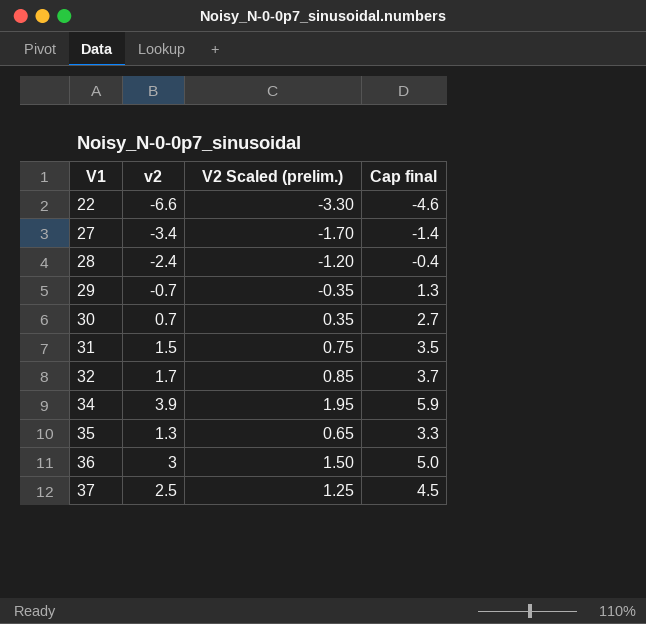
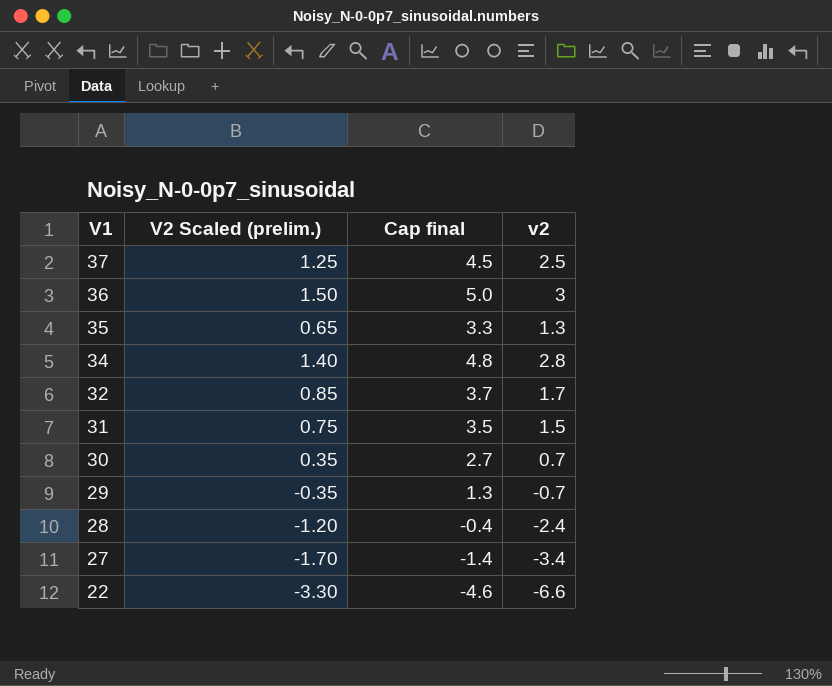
row order: V1 ascending -> V1 descending
column v2 | position: 2 -> 4
34 | V2 Scaled (prelim.): 1.95 -> 1.40
34 | Cap final: 5.9 -> 4.8
34 | v2: 3.9 -> 2.8

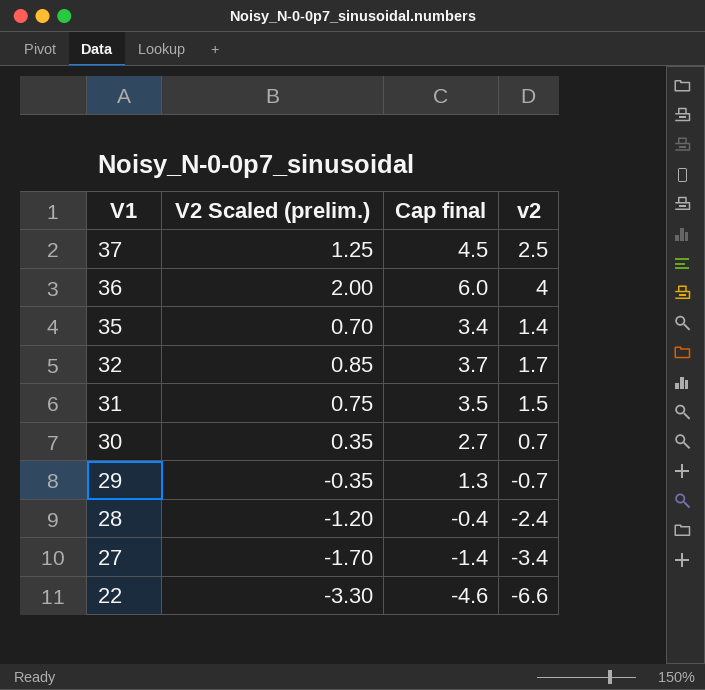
row 34: 1.40 | 4.8 | 2.8 -> none
36 | V2 Scaled (prelim.): 1.50 -> 2.00
36 | Cap final: 5.0 -> 6.0
36 | v2: 3 -> 4
35 | V2 Scaled (prelim.): 0.65 -> 0.70
35 | Cap final: 3.3 -> 3.4
35 | v2: 1.3 -> 1.4

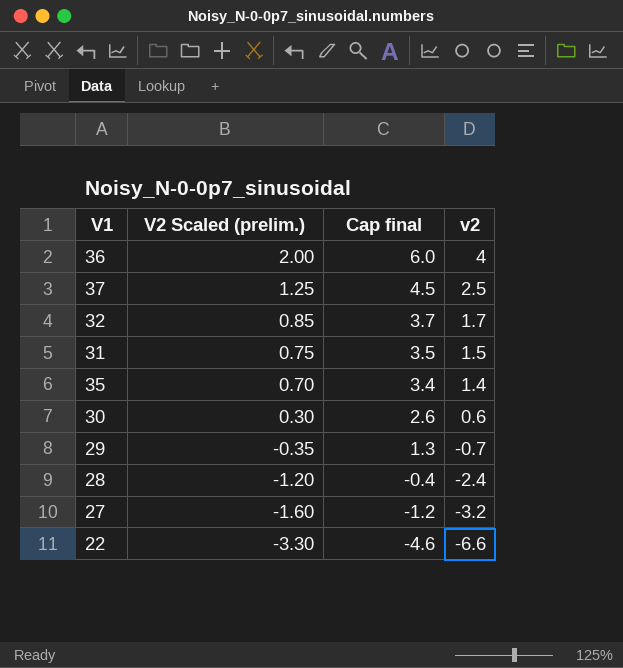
row order: V1 descending -> V2 Scaled (prelim.) descending
30 | V2 Scaled (prelim.): 0.35 -> 0.30
30 | Cap final: 2.7 -> 2.6
30 | v2: 0.7 -> 0.6
27 | V2 Scaled (prelim.): -1.70 -> -1.60
27 | Cap final: -1.4 -> -1.2
27 | v2: -3.4 -> -3.2

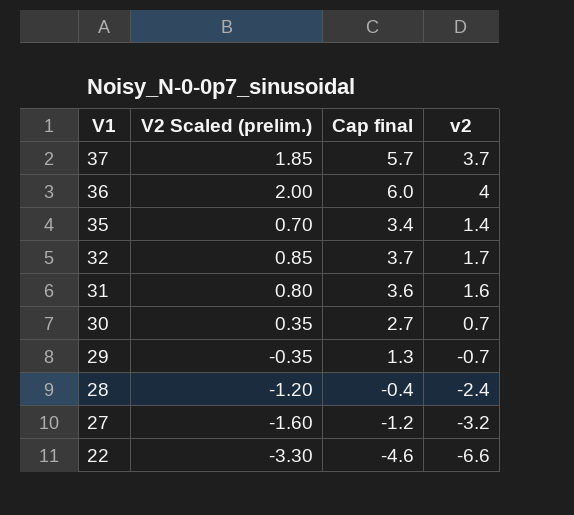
row order: V2 Scaled (prelim.) descending -> V1 descending
37 | V2 Scaled (prelim.): 1.25 -> 1.85
37 | Cap final: 4.5 -> 5.7
37 | v2: 2.5 -> 3.7
31 | V2 Scaled (prelim.): 0.75 -> 0.80
31 | Cap final: 3.5 -> 3.6
31 | v2: 1.5 -> 1.6
30 | V2 Scaled (prelim.): 0.30 -> 0.35
30 | Cap final: 2.6 -> 2.7
30 | v2: 0.6 -> 0.7

